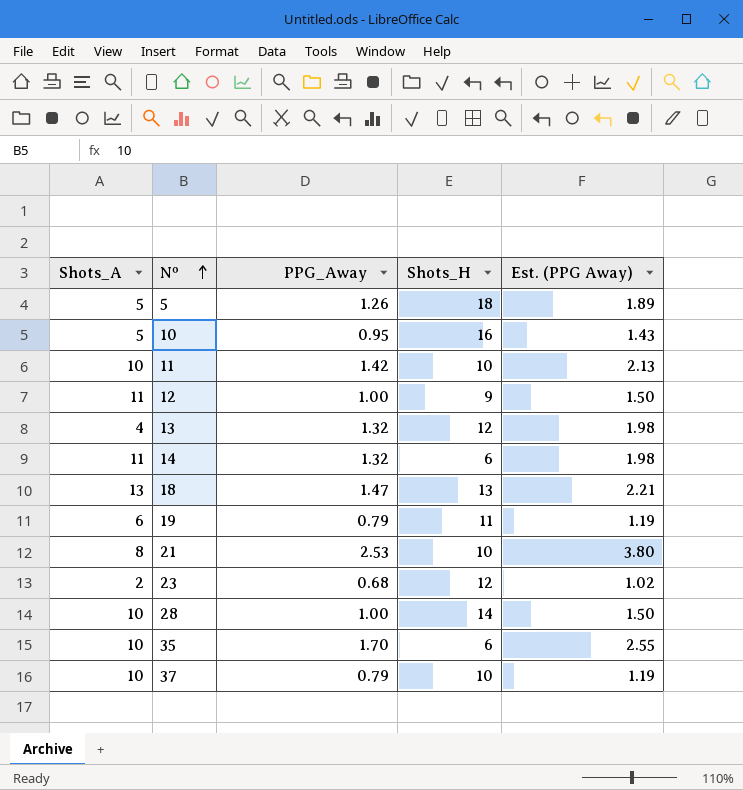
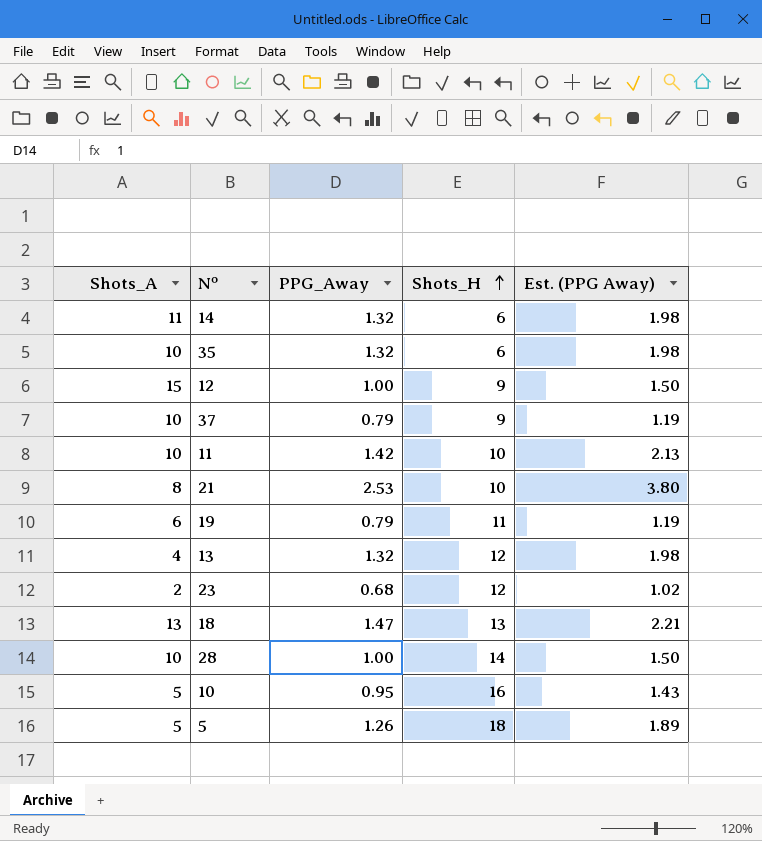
row order: Nº ascending -> Shots_H ascending
35 | PPG_Away: 1.70 -> 1.32
35 | Est. (PPG Away): 2.55 -> 1.98
12 | Shots_A: 11 -> 15
37 | Shots_H: 10 -> 9

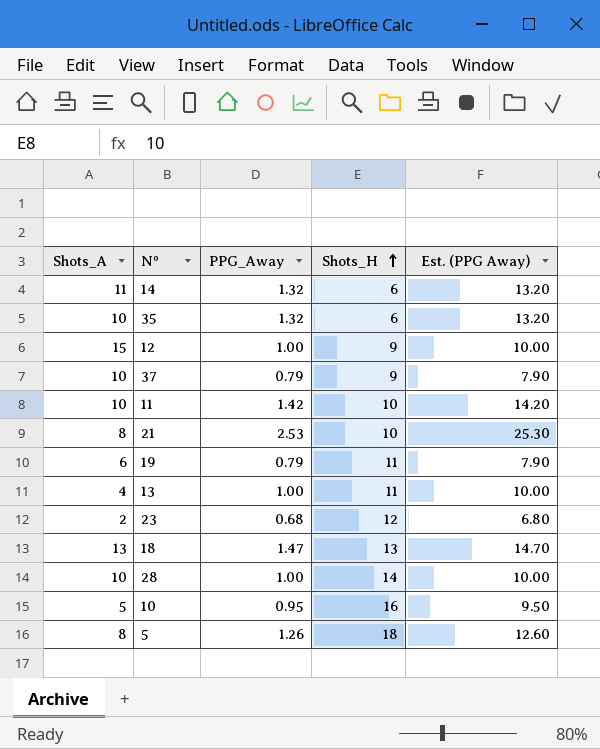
column Est. (PPG Away) | formula: [PPG_Away] * 1.5 -> [PPG_Away] * 10
13 | PPG_Away: 1.32 -> 1.00
13 | Shots_H: 12 -> 11
5 | Shots_A: 5 -> 8

